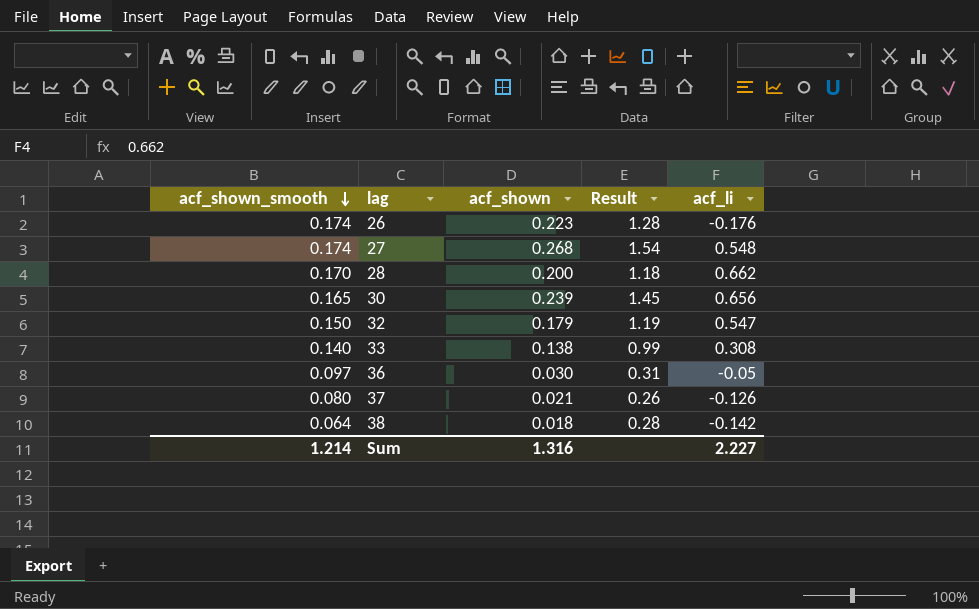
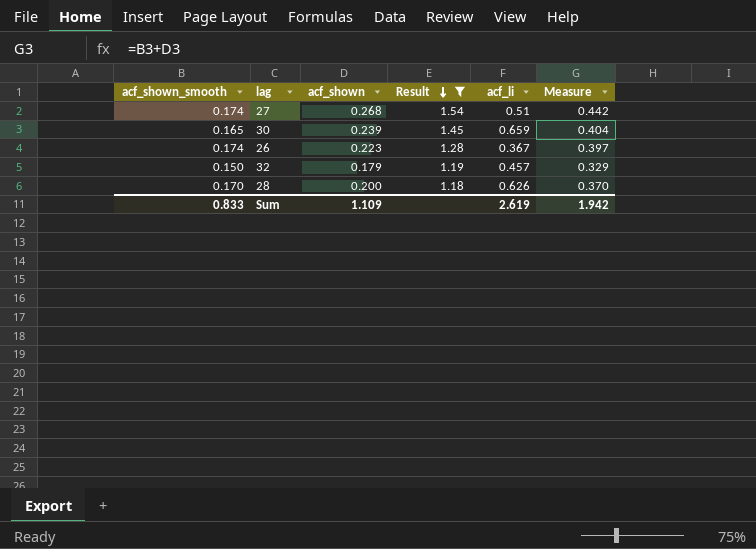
filter: none -> Result >= 1.18
row order: acf_shown_smooth descending -> Result descending
column Measure | formula: none -> [acf_shown_smooth] + [acf_shown]
27 | acf_li: 0.548 -> 0.51
30 | acf_li: 0.656 -> 0.659
26 | acf_li: -0.176 -> 0.367
32 | acf_li: 0.547 -> 0.457
28 | acf_li: 0.662 -> 0.626
Sum | acf_shown_smooth: 1.214 -> 0.833
Sum | acf_shown: 1.316 -> 1.109
Sum | acf_li: 2.227 -> 2.619

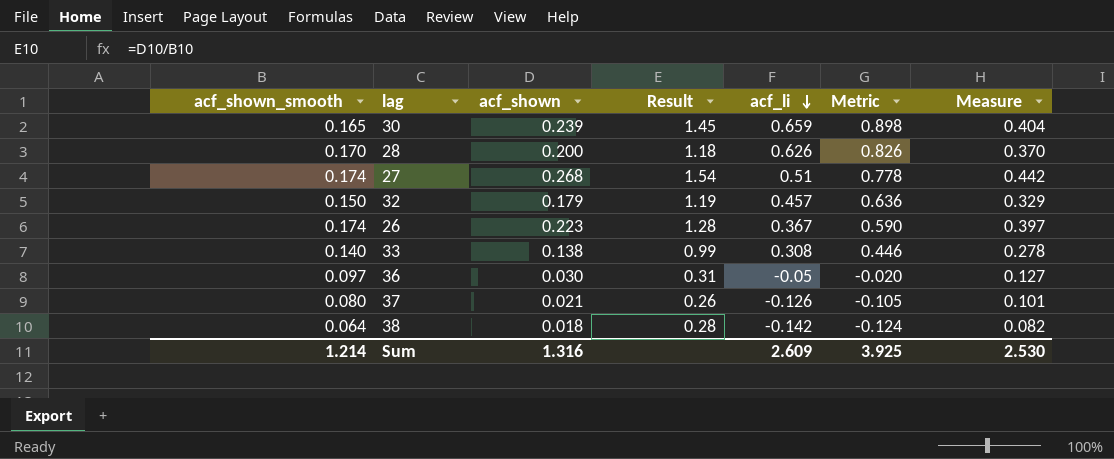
filter: Result >= 1.18 -> none
row order: Result descending -> acf_li descending
column Metric | formula: none -> [acf_shown] + [acf_li]
Sum | acf_shown_smooth: 0.833 -> 1.214
Sum | acf_shown: 1.109 -> 1.316
Sum | acf_li: 2.619 -> 2.609
Sum | Measure: 1.942 -> 2.530

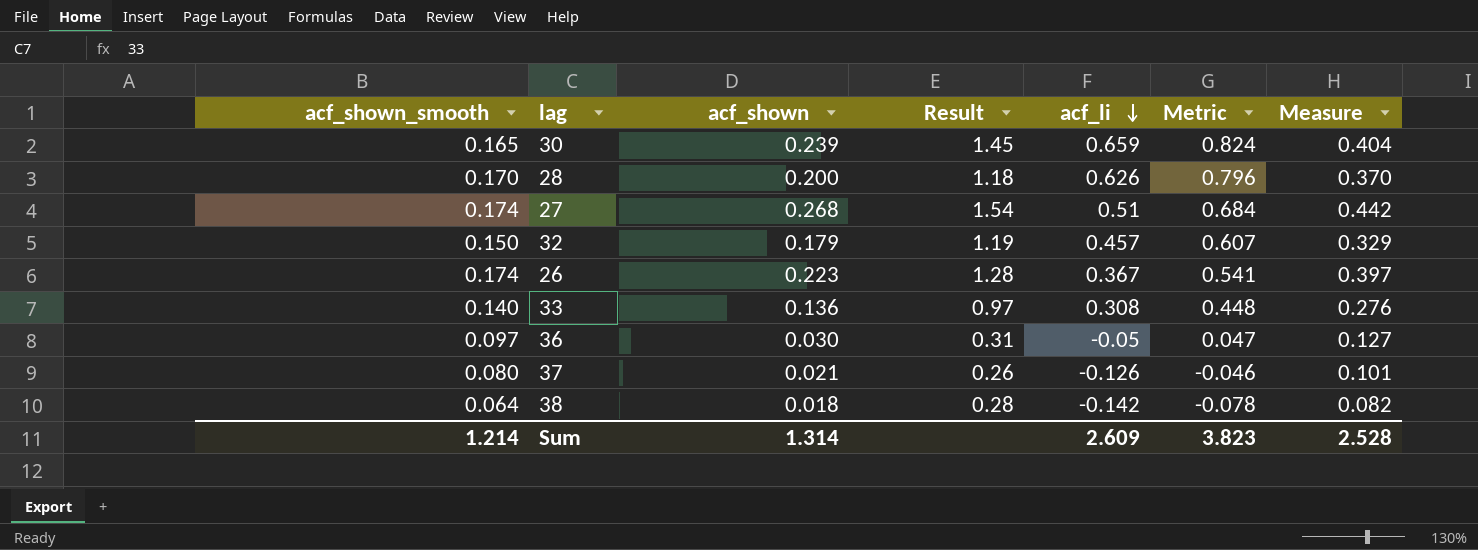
column Metric | formula: [acf_shown] + [acf_li] -> [acf_shown_smooth] + [acf_li]
33 | acf_shown: 0.138 -> 0.136
33 | Result: 0.99 -> 0.97
33 | Measure: 0.278 -> 0.276
Sum | acf_shown: 1.316 -> 1.314
Sum | Metric: 3.925 -> 3.823
Sum | Measure: 2.530 -> 2.528

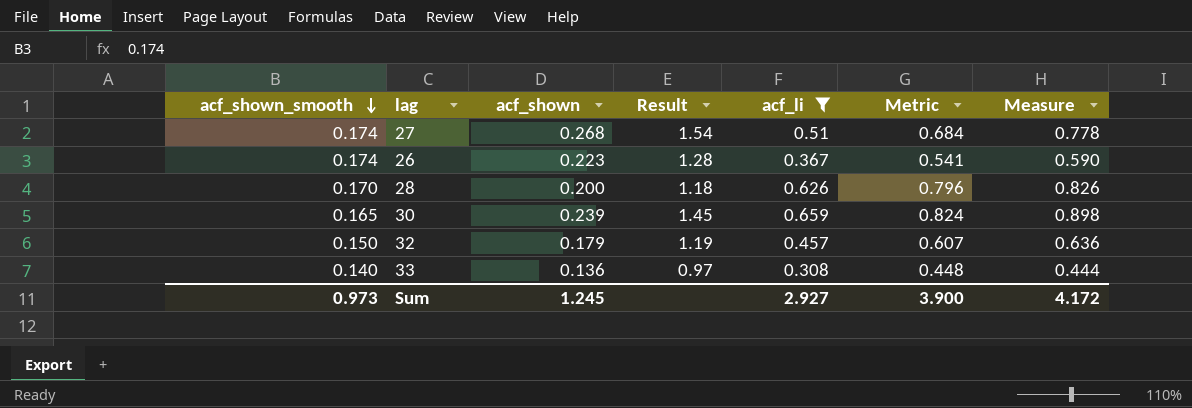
filter: none -> acf_li >= 0.308
row order: acf_li descending -> acf_shown_smooth descending
column Measure | formula: [acf_shown_smooth] + [acf_shown] -> [acf_shown] + [acf_li]
Sum | acf_shown_smooth: 1.214 -> 0.973
Sum | acf_shown: 1.314 -> 1.245
Sum | acf_li: 2.609 -> 2.927
Sum | Metric: 3.823 -> 3.900
Sum | Measure: 2.528 -> 4.172

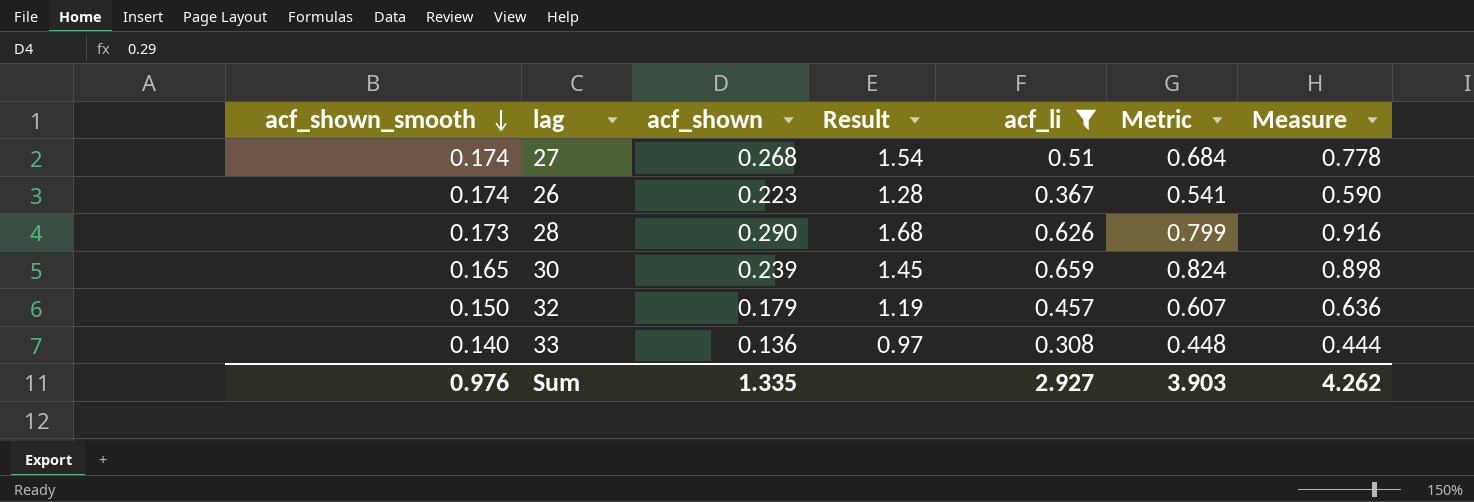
28 | acf_shown_smooth: 0.170 -> 0.173
28 | acf_shown: 0.200 -> 0.290
28 | Result: 1.18 -> 1.68
28 | Metric: 0.796 -> 0.799
28 | Measure: 0.826 -> 0.916
Sum | acf_shown_smooth: 0.973 -> 0.976
Sum | acf_shown: 1.245 -> 1.335
Sum | Metric: 3.900 -> 3.903
Sum | Measure: 4.172 -> 4.262

